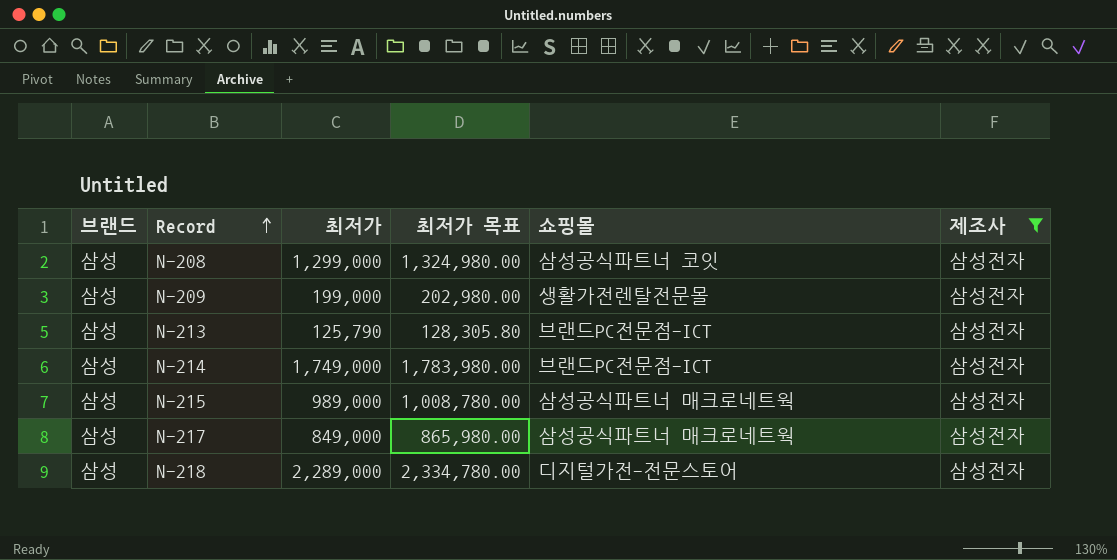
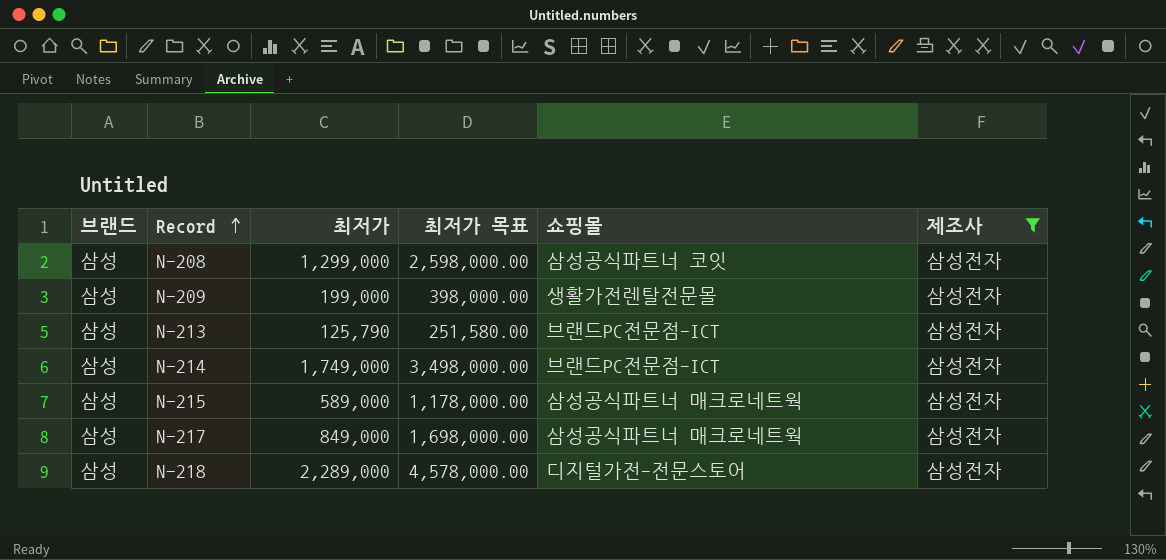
column 최저가 목표 | formula: [최저가] * 1.02 -> [최저가] * 2
N-215 | 최저가: 989,000 -> 589,000

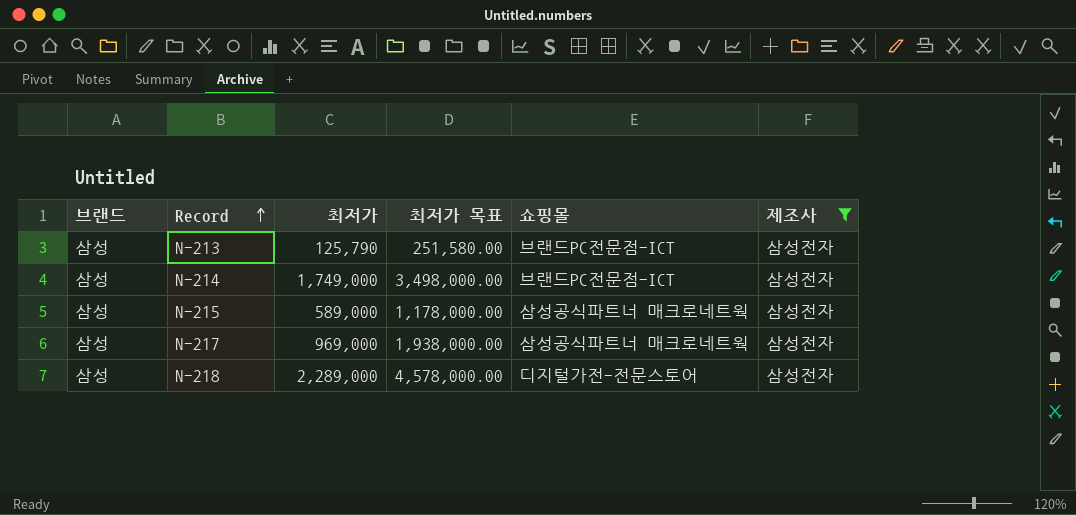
row N-208: 삼성 | 1,299,000 | 2,598,000.00 | 삼성공식파트너 코잇 | 삼성전자 -> none
row N-209: 삼성 | 199,000 | 398,000.00 | 생활가전렌탈전문몰 | 삼성전자 -> none
N-217 | 최저가: 849,000 -> 969,000
N-217 | 최저가 목표: 1,698,000.00 -> 1,938,000.00

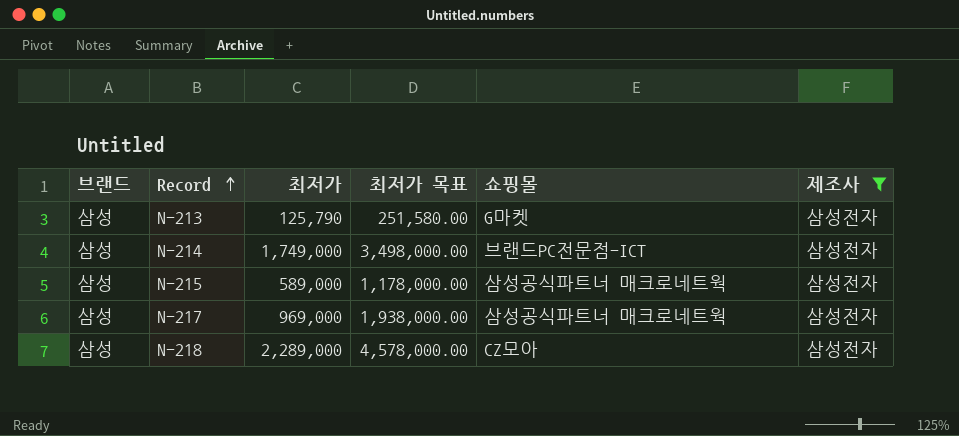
N-213 | 쇼핑몰: 브랜드PC전문점-ICT -> G마켓
N-218 | 쇼핑몰: 디지털가전-전문스토어 -> CZ모아

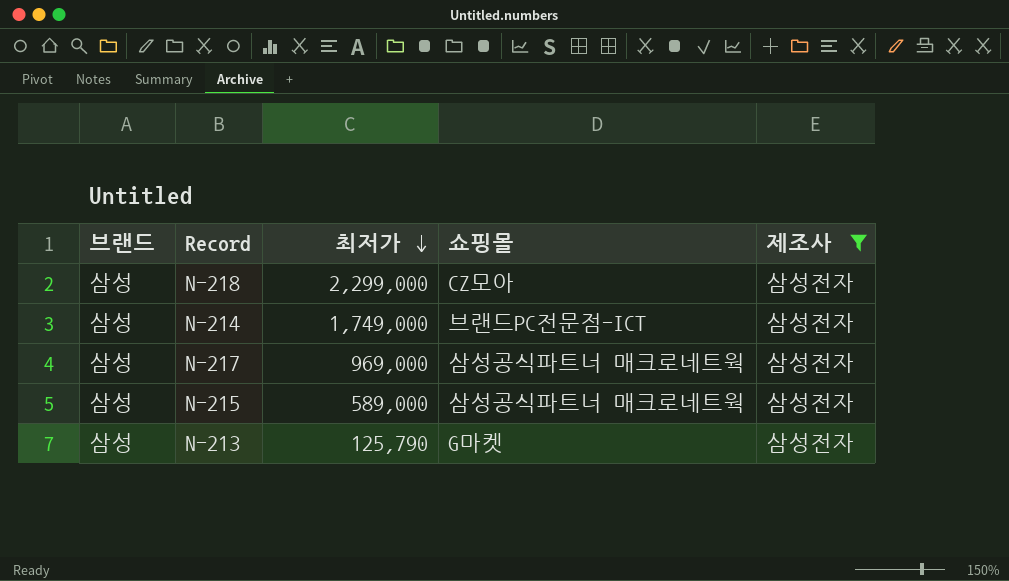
row order: Record ascending -> 최저가 descending
column 최저가 목표 | formula: [최저가] * 2 -> none
N-218 | 최저가: 2,289,000 -> 2,299,000

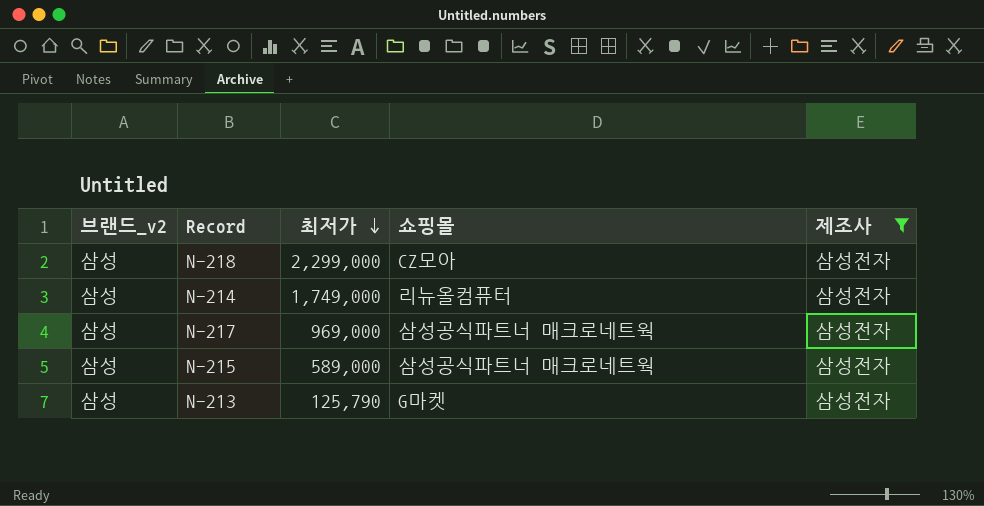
column name: 브랜드 -> 브랜드_v2
N-214 | 쇼핑몰: 브랜드PC전문점-ICT -> 리뉴올컴퓨터

